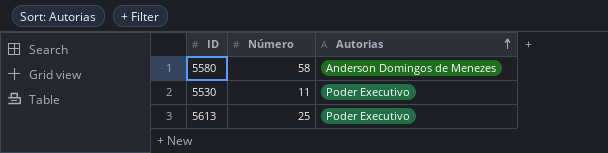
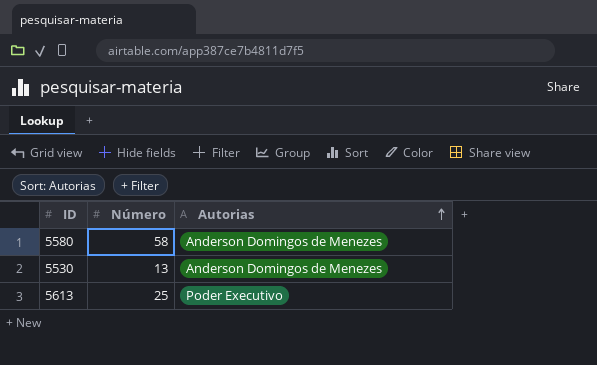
5530 | Número: 11 -> 13
5530 | Autorias: Poder Executivo -> Anderson Domingos de Menezes

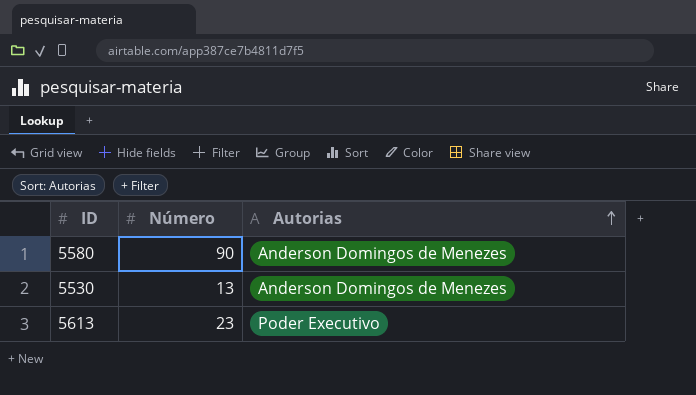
5580 | Número: 58 -> 90
5613 | Número: 25 -> 23

